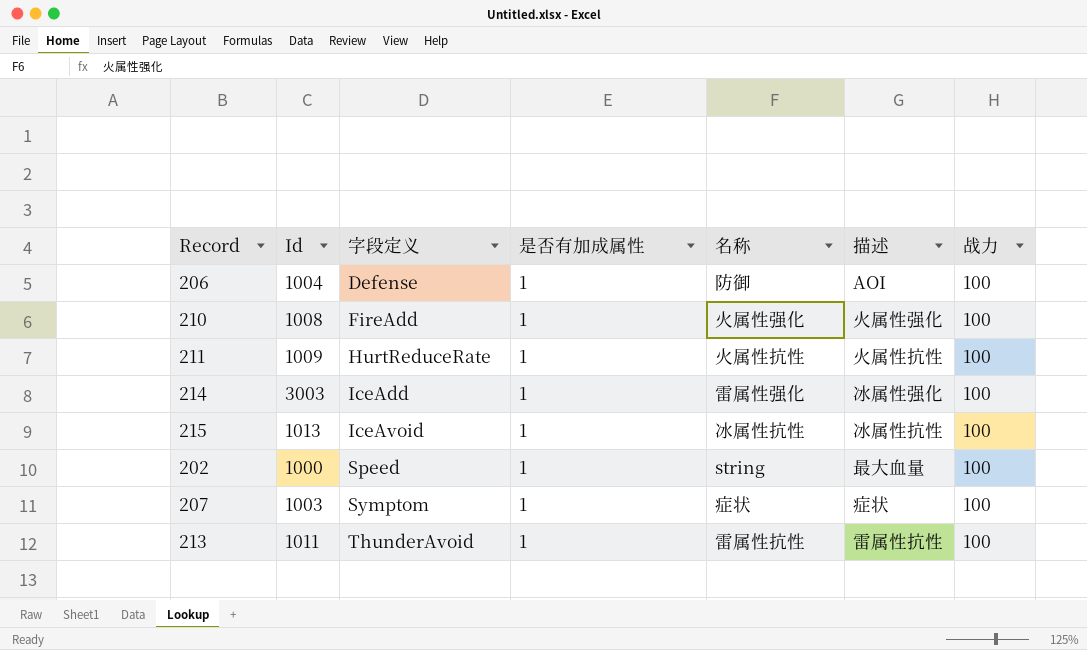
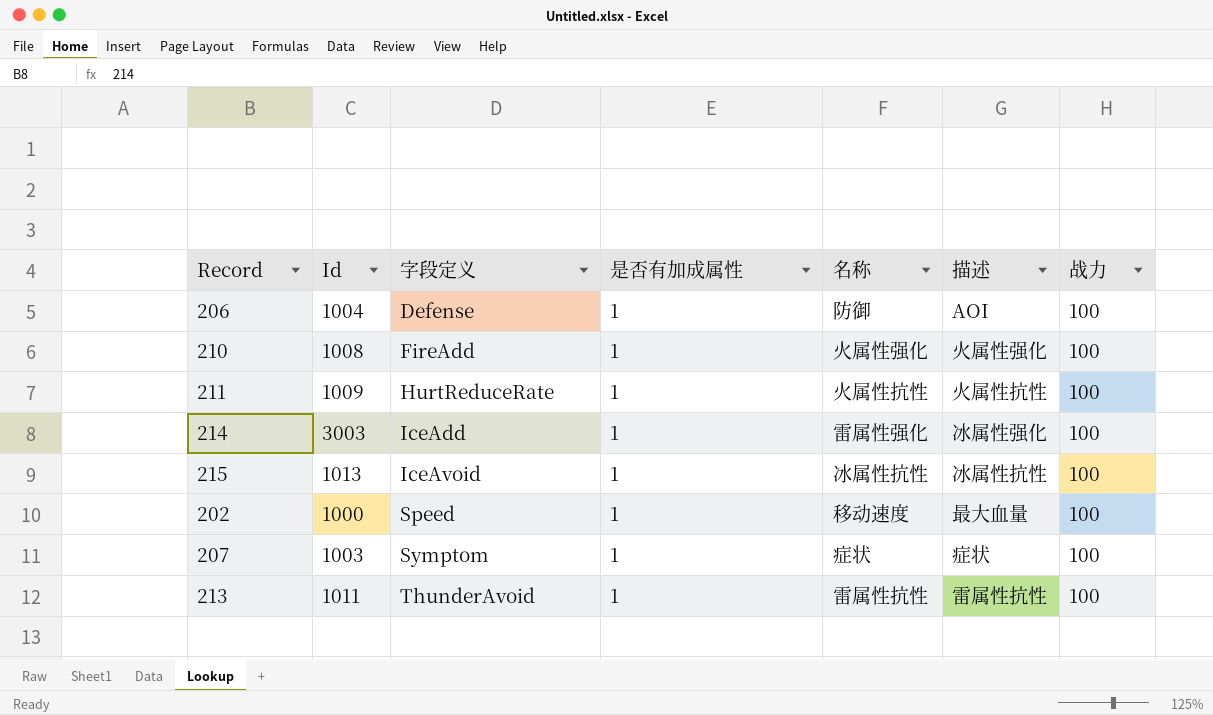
202 | 名称: string -> 移动速度

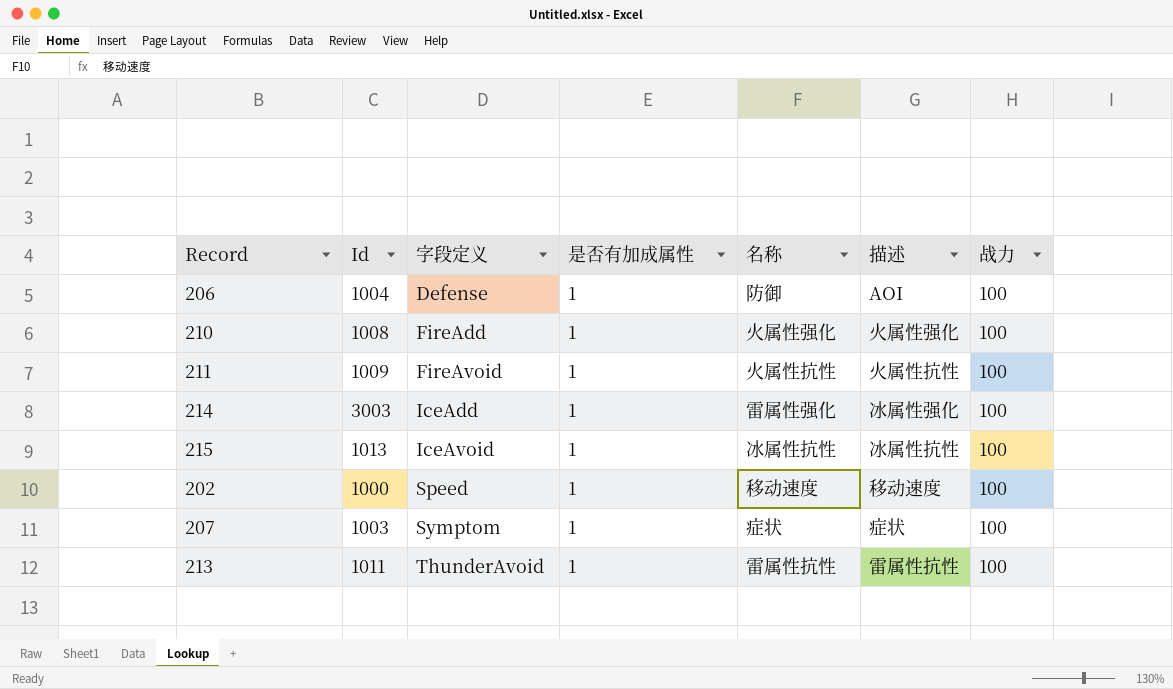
211 | 字段定义: HurtReduceRate -> FireAvoid
202 | 描述: 最大血量 -> 移动速度

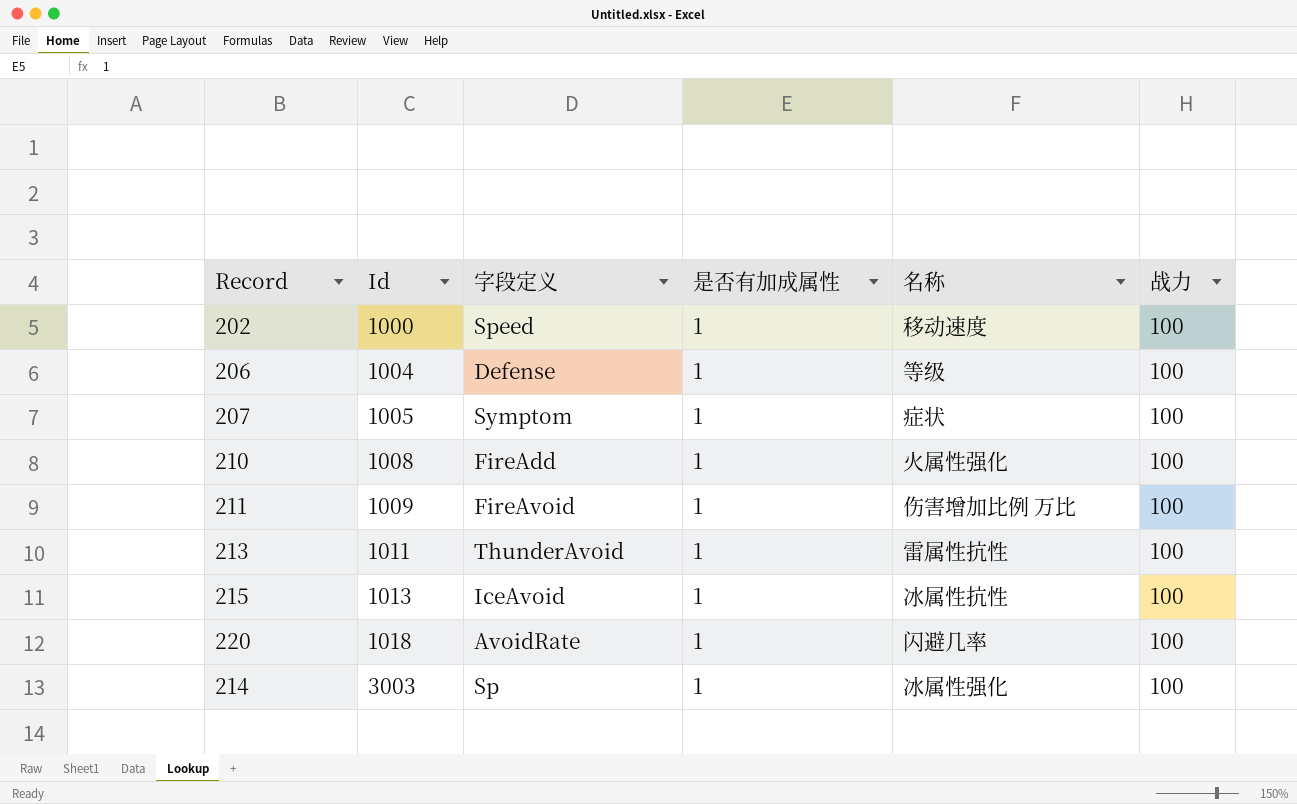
row order: 字段定义 ascending -> Id ascending
column 描述 | position: 6 -> none
206 | 名称: 防御 -> 等级
207 | Id: 1003 -> 1005
211 | 名称: 火属性抗性 -> 伤害增加比例 万比
row 220: none -> 1018 | AvoidRate | 1 | 闪避几率 | 100
214 | 字段定义: IceAdd -> Sp
214 | 名称: 雷属性强化 -> 冰属性强化

